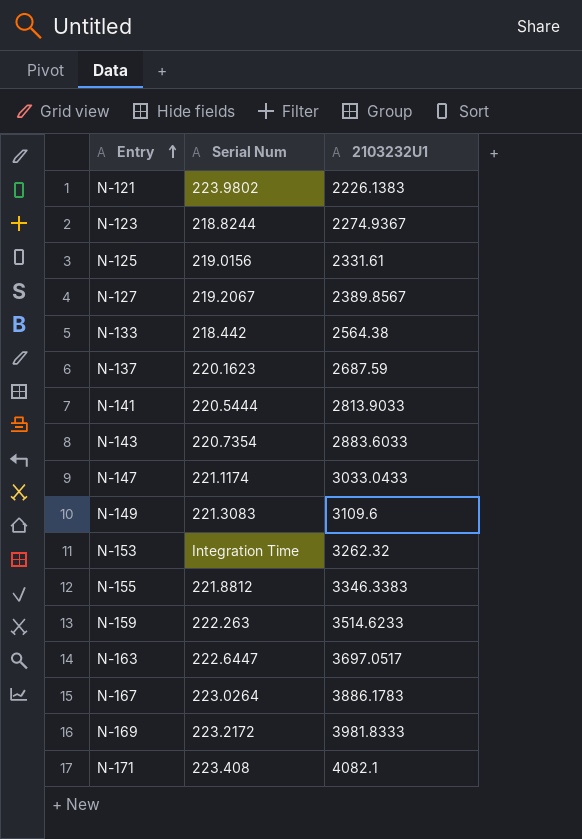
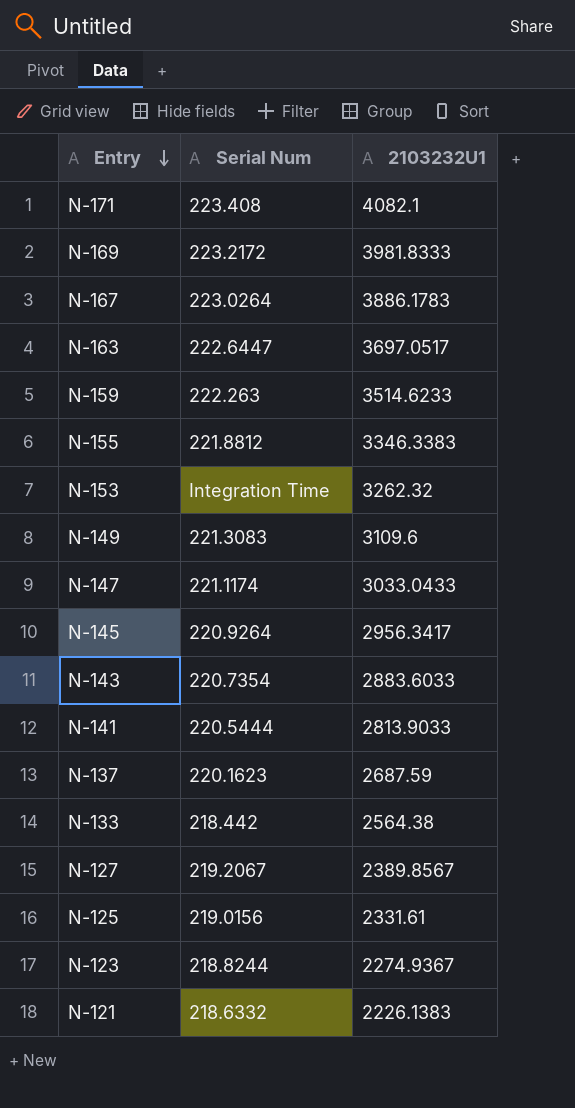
row order: Entry ascending -> Entry descending
row N-145: none -> 220.9264 | 2956.3417
N-121 | Serial Num: 223.9802 -> 218.6332

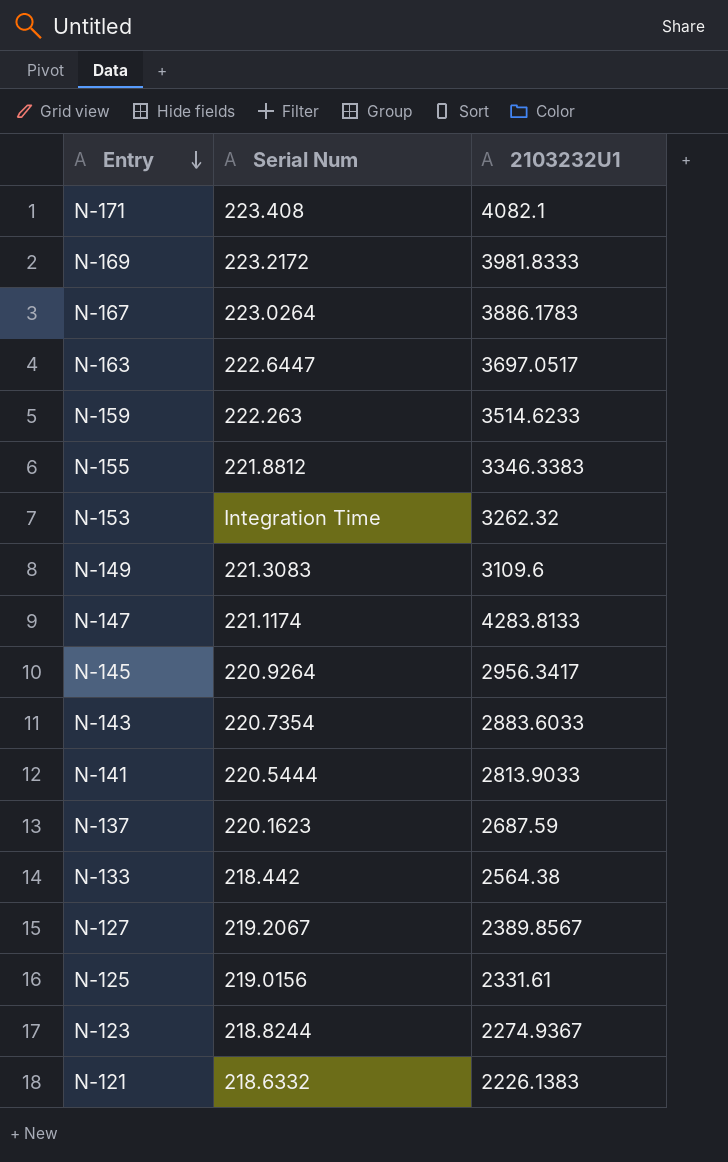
N-147 | 2103232U1: 3033.0433 -> 4283.8133

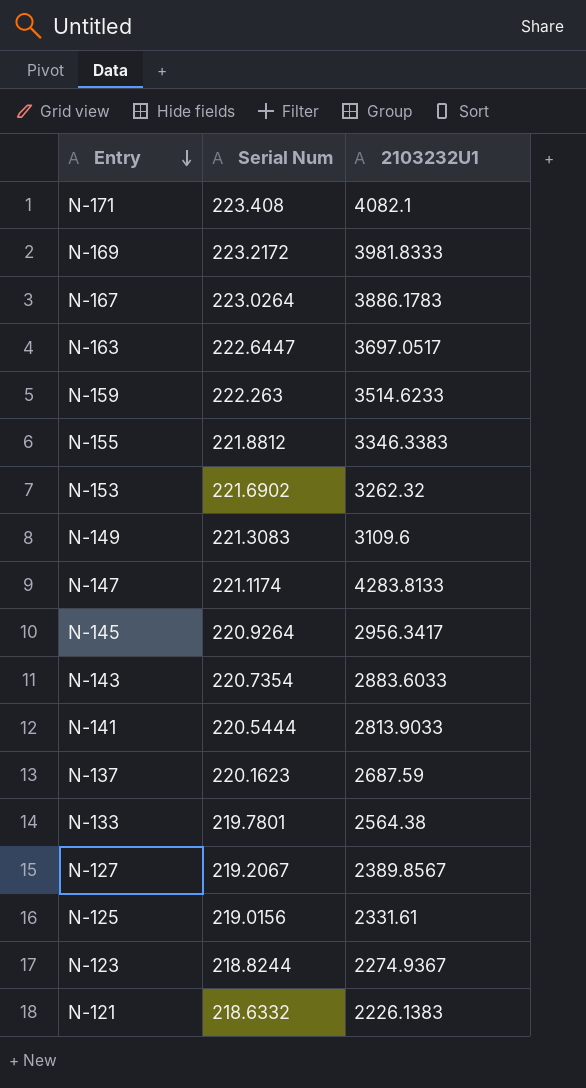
N-153 | Serial Num: Integration Time -> 221.6902
N-133 | Serial Num: 218.442 -> 219.7801

